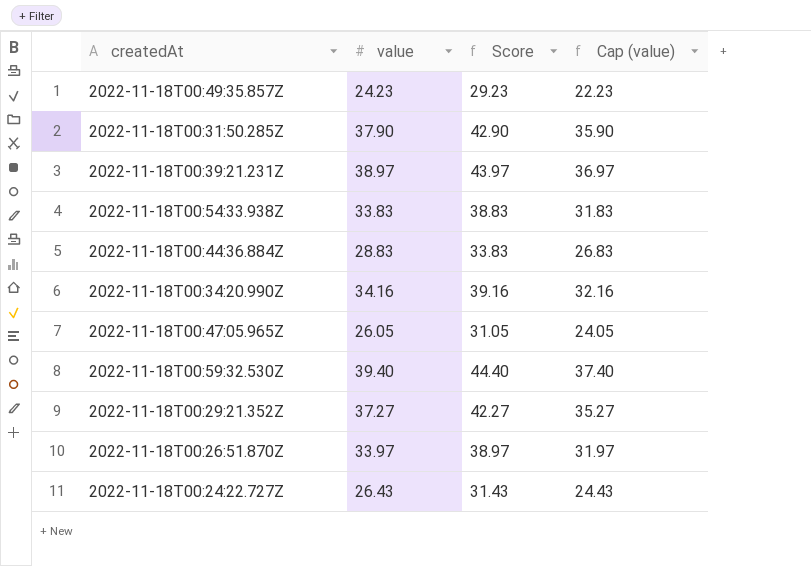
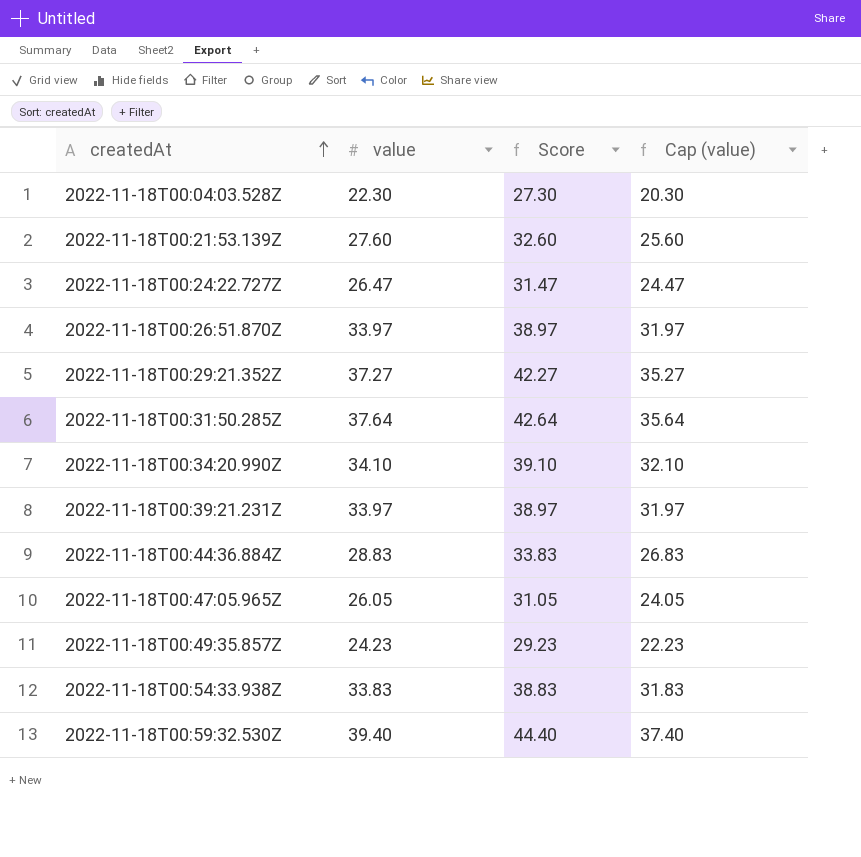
row order: none -> createdAt ascending
row 2022-11-18T00:04:03.528Z: none -> 22.30 | 27.30 | 20.30
row 2022-11-18T00:21:53.139Z: none -> 27.60 | 32.60 | 25.60
2022-11-18T00:24:22.727Z | value: 26.43 -> 26.47
2022-11-18T00:24:22.727Z | Score: 31.43 -> 31.47
2022-11-18T00:24:22.727Z | Cap (value): 24.43 -> 24.47
2022-11-18T00:31:50.285Z | value: 37.90 -> 37.64
2022-11-18T00:31:50.285Z | Score: 42.90 -> 42.64
2022-11-18T00:31:50.285Z | Cap (value): 35.90 -> 35.64
2022-11-18T00:34:20.990Z | value: 34.16 -> 34.10
2022-11-18T00:34:20.990Z | Score: 39.16 -> 39.10
2022-11-18T00:34:20.990Z | Cap (value): 32.16 -> 32.10
2022-11-18T00:39:21.231Z | value: 38.97 -> 33.97
2022-11-18T00:39:21.231Z | Score: 43.97 -> 38.97
2022-11-18T00:39:21.231Z | Cap (value): 36.97 -> 31.97

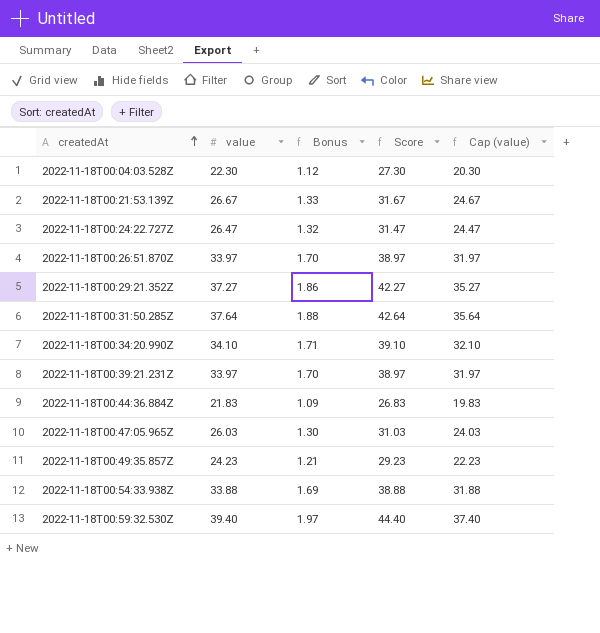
column Bonus | formula: none -> [value] * 0.05
2022-11-18T00:21:53.139Z | value: 27.60 -> 26.67
2022-11-18T00:21:53.139Z | Score: 32.60 -> 31.67
2022-11-18T00:21:53.139Z | Cap (value): 25.60 -> 24.67
2022-11-18T00:44:36.884Z | value: 28.83 -> 21.83
2022-11-18T00:44:36.884Z | Score: 33.83 -> 26.83
2022-11-18T00:44:36.884Z | Cap (value): 26.83 -> 19.83
2022-11-18T00:47:05.965Z | value: 26.05 -> 26.03
2022-11-18T00:47:05.965Z | Score: 31.05 -> 31.03
2022-11-18T00:47:05.965Z | Cap (value): 24.05 -> 24.03
2022-11-18T00:54:33.938Z | value: 33.83 -> 33.88
2022-11-18T00:54:33.938Z | Score: 38.83 -> 38.88
2022-11-18T00:54:33.938Z | Cap (value): 31.83 -> 31.88

